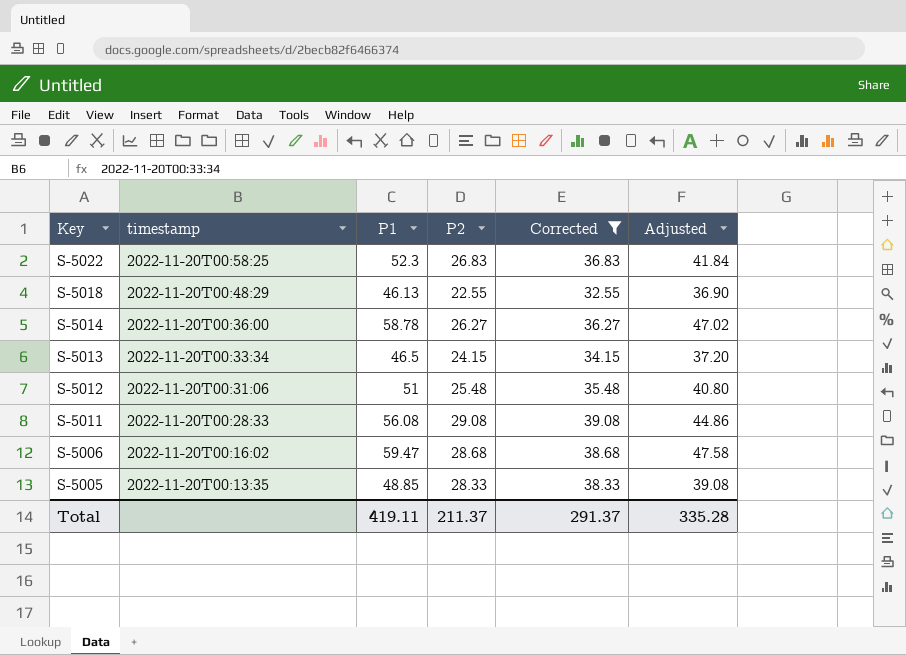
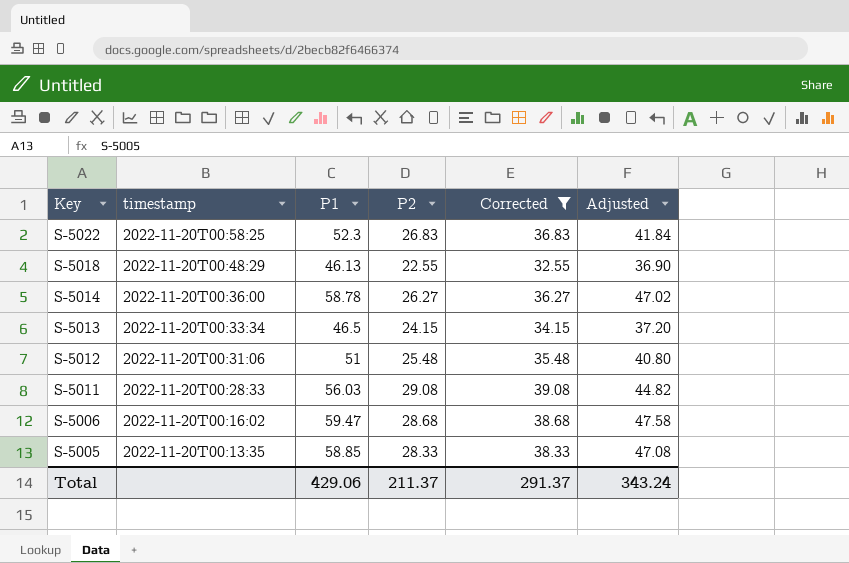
S-5011 | P1: 56.08 -> 56.03
S-5011 | Adjusted: 44.86 -> 44.82
S-5005 | P1: 48.85 -> 58.85
S-5005 | Adjusted: 39.08 -> 47.08
Total | P1: 419.11 -> 429.06
Total | Adjusted: 335.28 -> 343.24

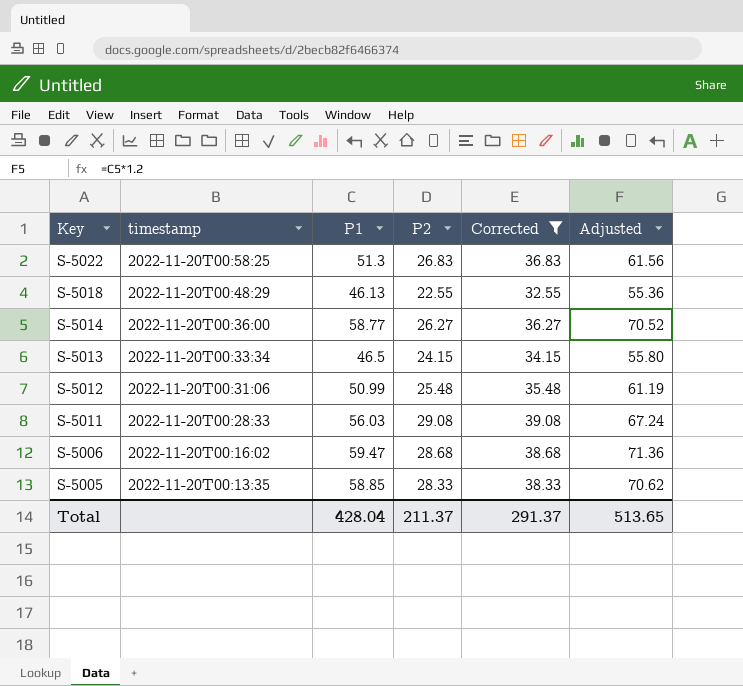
column Adjusted | formula: [P1] * 0.8 -> [P1] * 1.2
S-5022 | P1: 52.3 -> 51.3
S-5014 | P1: 58.78 -> 58.77
S-5012 | P1: 51 -> 50.99
Total | P1: 429.06 -> 428.04
Total | Adjusted: 343.24 -> 513.65

